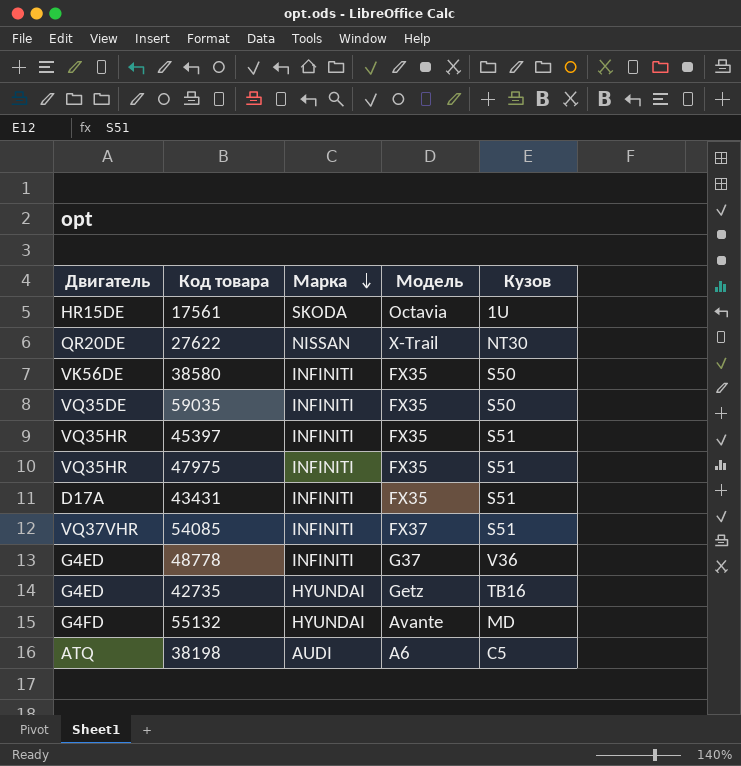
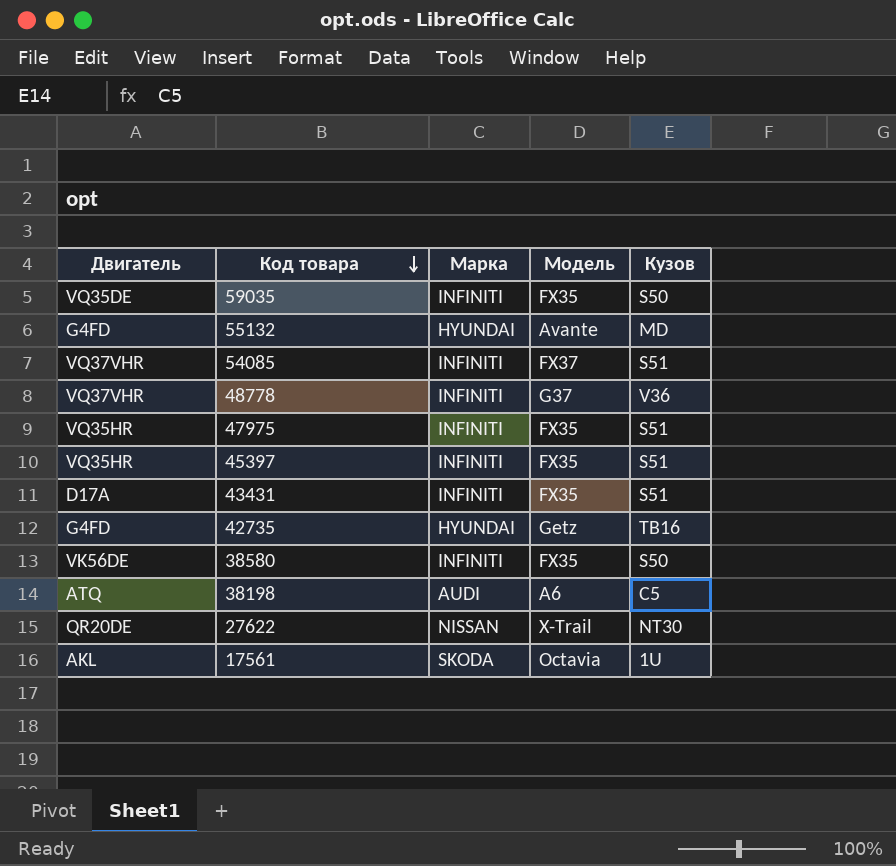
row order: Марка descending -> Код товара descending
48778 | Двигатель: G4ED -> VQ37VHR
42735 | Двигатель: G4ED -> G4FD
17561 | Двигатель: HR15DE -> AKL

